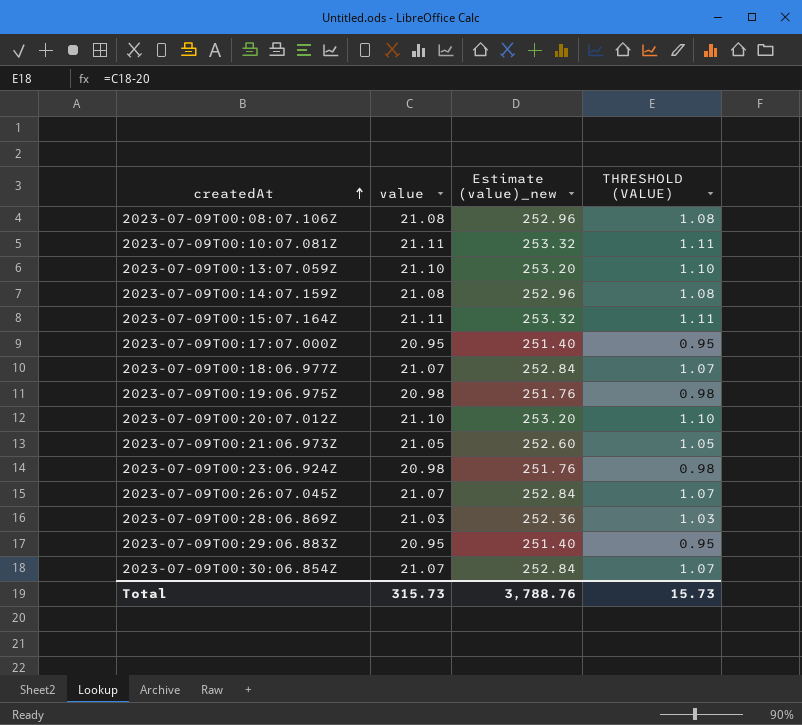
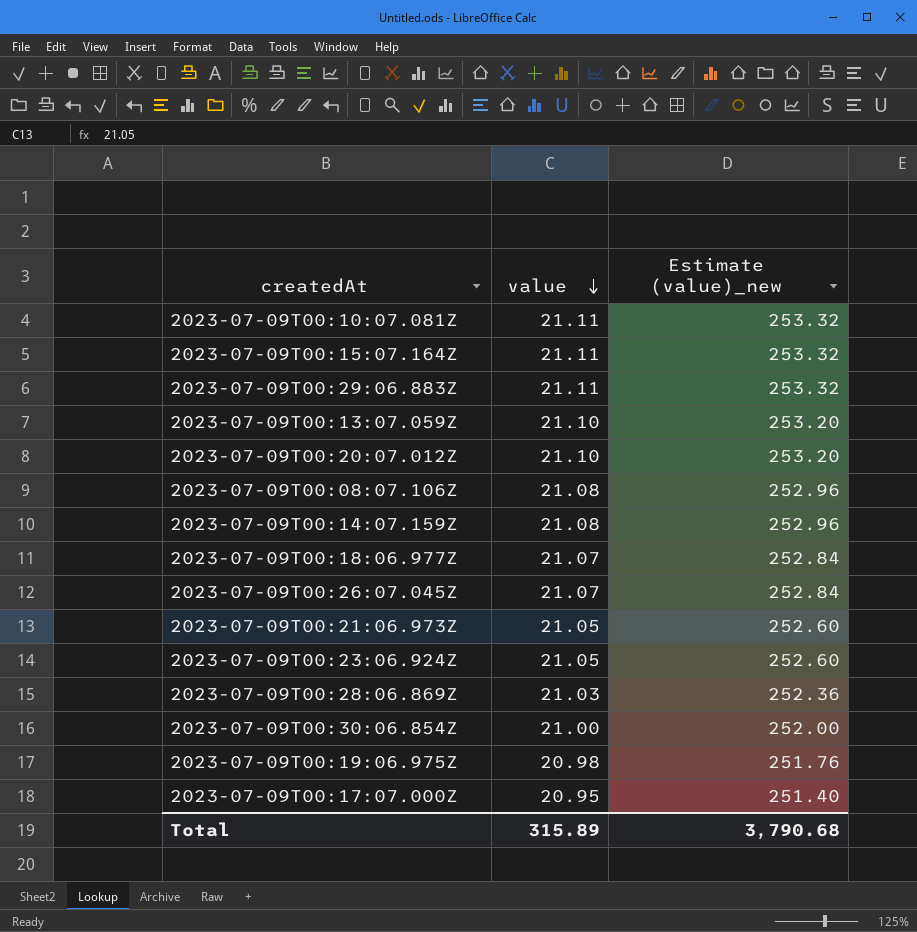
row order: createdAt ascending -> value descending
column THRESHOLD (VALUE) | formula: [value] - 20 -> none
2023-07-09T00:29:06.883Z | value: 20.95 -> 21.11
2023-07-09T00:29:06.883Z | Estimate (value)_new: 251.40 -> 253.32
2023-07-09T00:23:06.924Z | value: 20.98 -> 21.05
2023-07-09T00:23:06.924Z | Estimate (value)_new: 251.76 -> 252.60
2023-07-09T00:30:06.854Z | value: 21.07 -> 21.00
2023-07-09T00:30:06.854Z | Estimate (value)_new: 252.84 -> 252.00
Total | value: 315.73 -> 315.89
Total | Estimate (value)_new: 3,788.76 -> 3,790.68

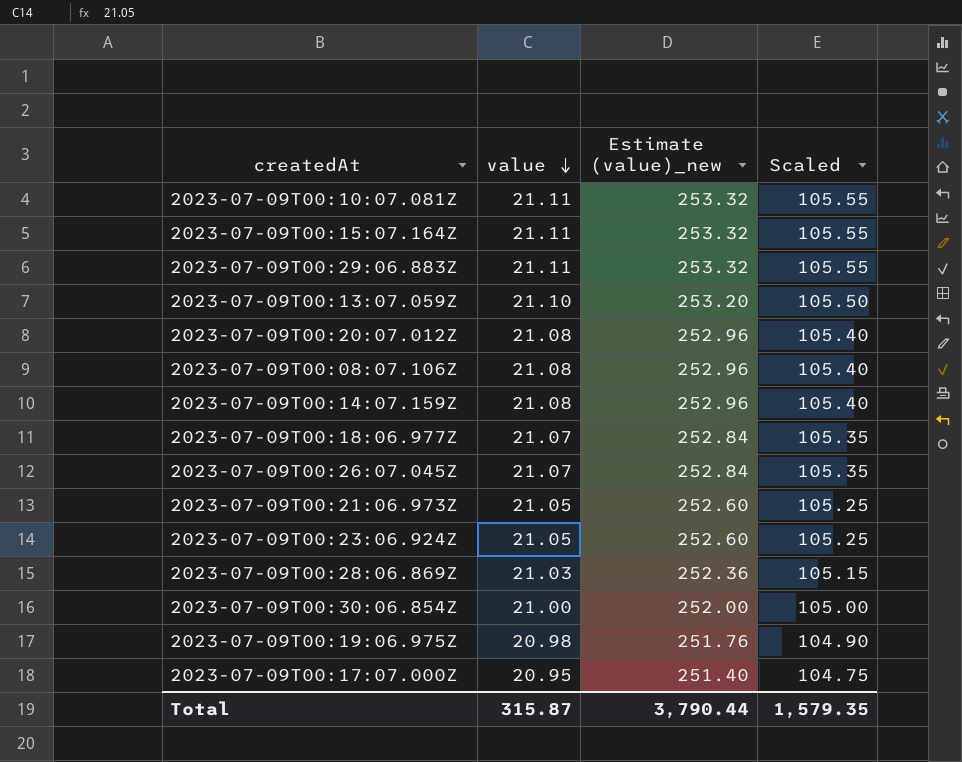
column Scaled | formula: none -> [value] * 5
2023-07-09T00:20:07.012Z | value: 21.10 -> 21.08
2023-07-09T00:20:07.012Z | Estimate (value)_new: 253.20 -> 252.96
Total | value: 315.89 -> 315.87
Total | Estimate (value)_new: 3,790.68 -> 3,790.44

